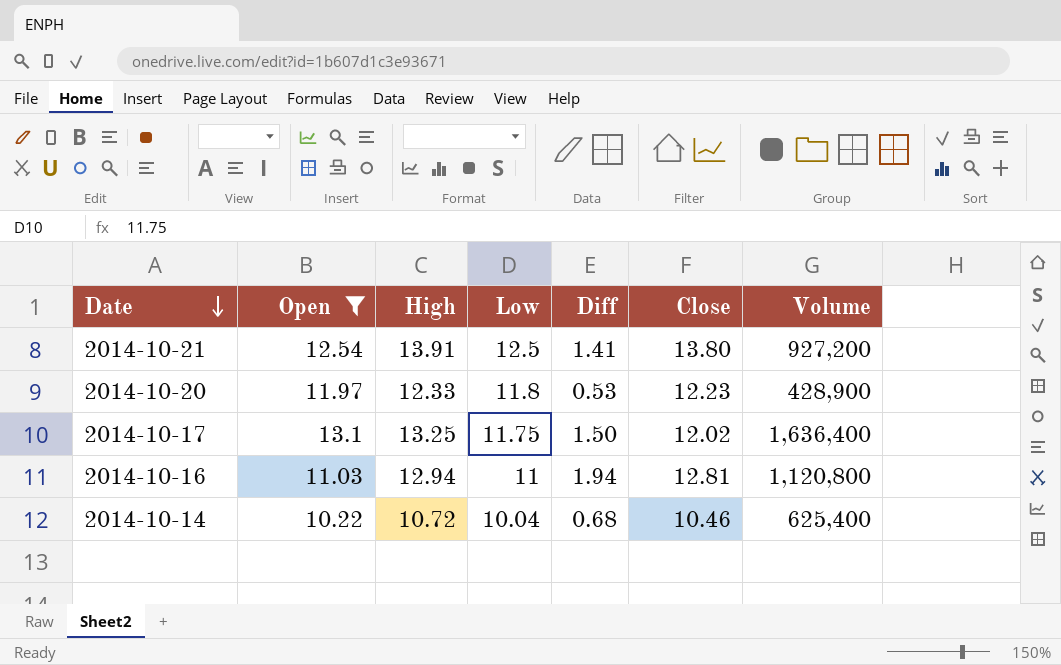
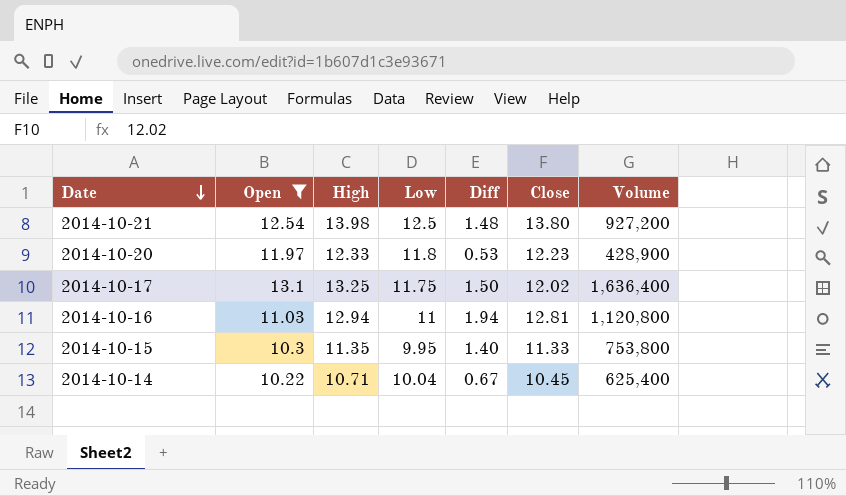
2014-10-21 | High: 13.91 -> 13.98
2014-10-21 | Diff: 1.41 -> 1.48
row 2014-10-15: none -> 10.3 | 11.35 | 9.95 | 1.40 | 11.33 | 753,800
2014-10-14 | High: 10.72 -> 10.71
2014-10-14 | Diff: 0.68 -> 0.67
2014-10-14 | Close: 10.46 -> 10.45

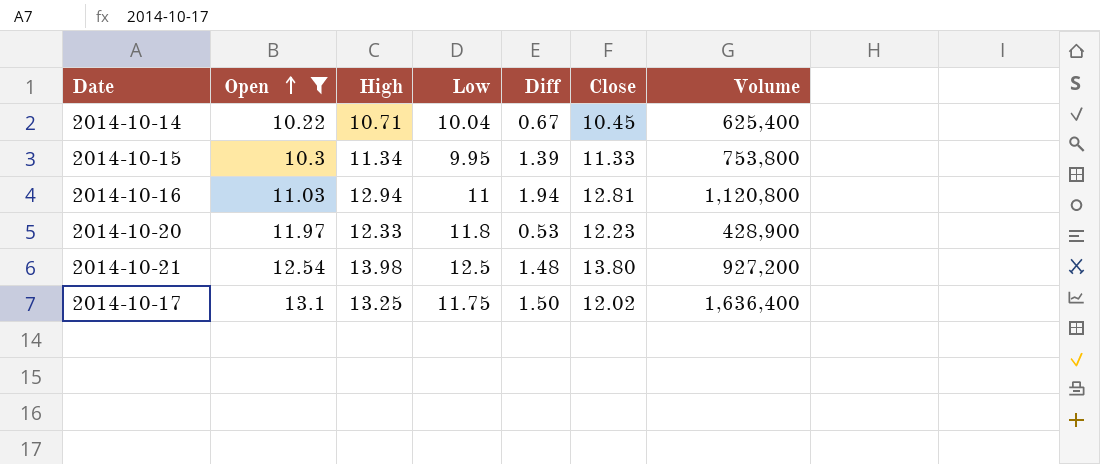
row order: Date descending -> Open ascending
2014-10-15 | High: 11.35 -> 11.34
2014-10-15 | Diff: 1.40 -> 1.39

